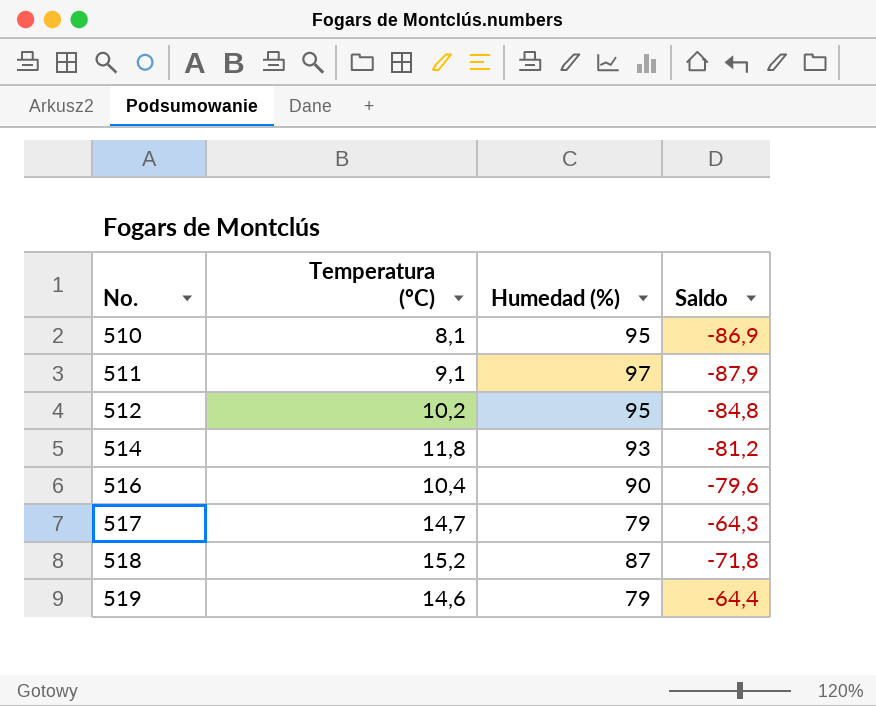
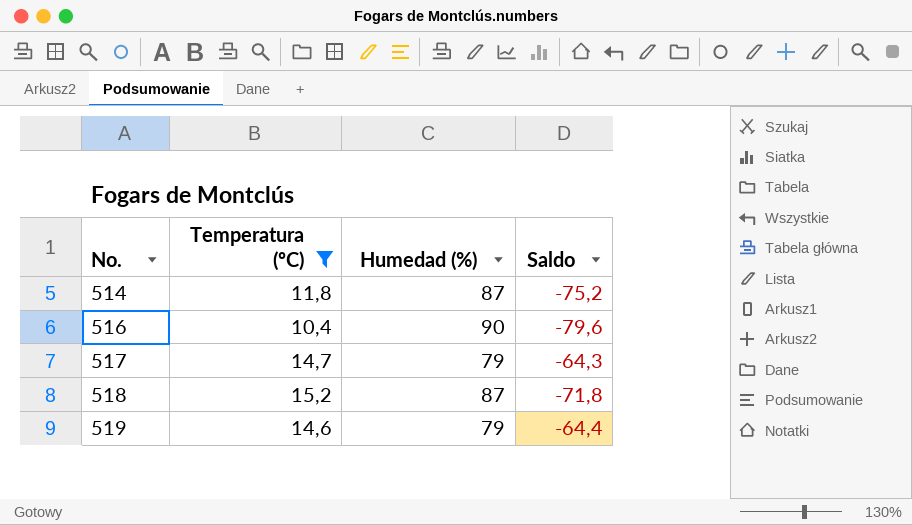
filter: none -> Temperatura (ºC) >= 10,4
514 | Humedad (%): 93 -> 87
514 | Saldo: -81,2 -> -75,2

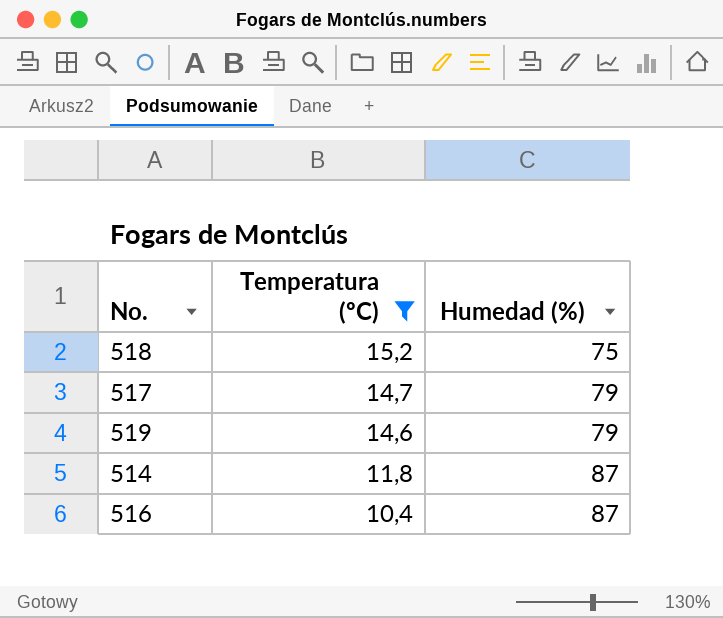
row order: No. ascending -> Temperatura (ºC) descending
column Saldo | formula: [Temperatura (ºC)] - [Humedad (%)] -> none
518 | Humedad (%): 87 -> 75
516 | Humedad (%): 90 -> 87

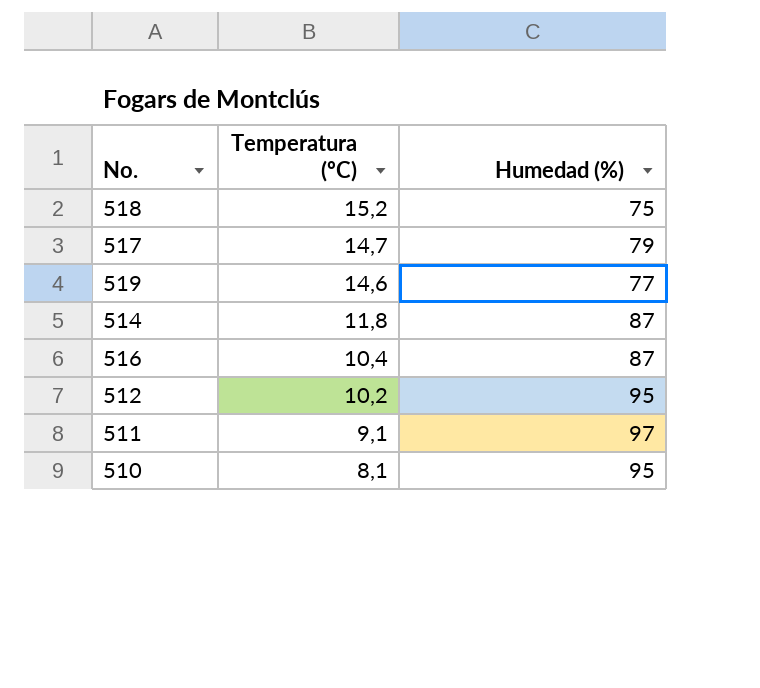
filter: Temperatura (ºC) >= 10,4 -> none
519 | Humedad (%): 79 -> 77

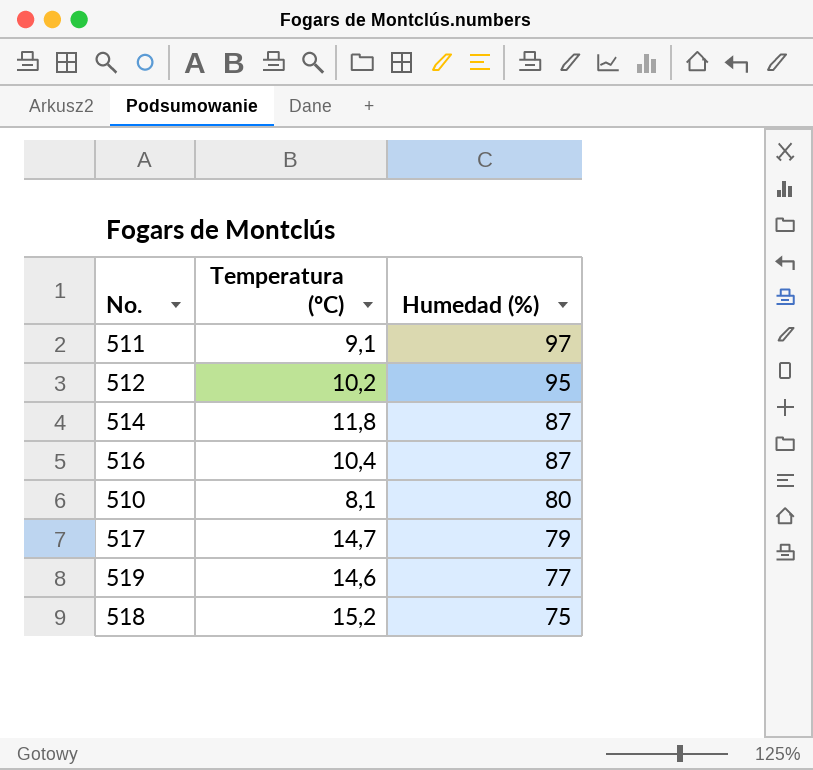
row order: Temperatura (ºC) descending -> Humedad (%) descending
510 | Humedad (%): 95 -> 80

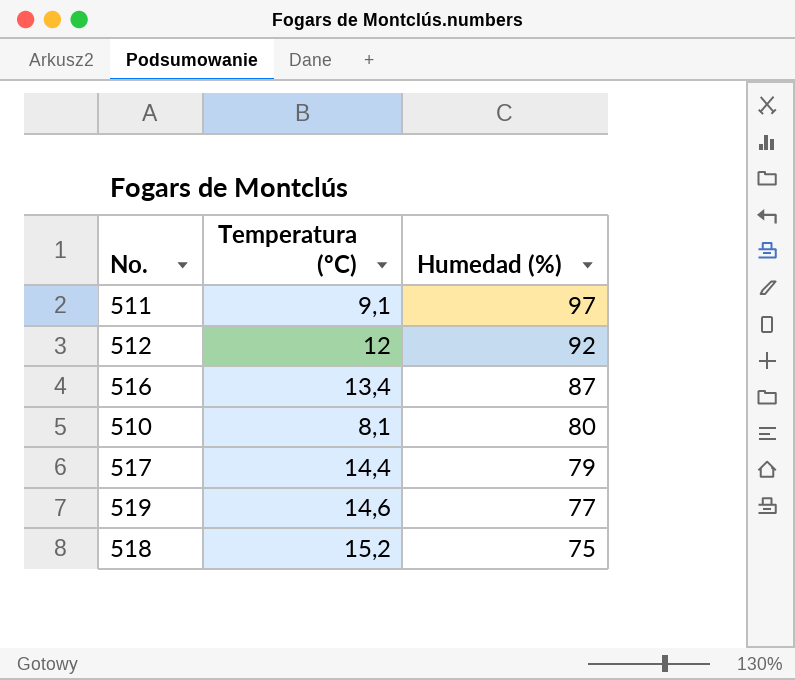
row 514: 11,8 | 87 -> none
512 | Temperatura (ºC): 10,2 -> 12
512 | Humedad (%): 95 -> 92
516 | Temperatura (ºC): 10,4 -> 13,4
517 | Temperatura (ºC): 14,7 -> 14,4

